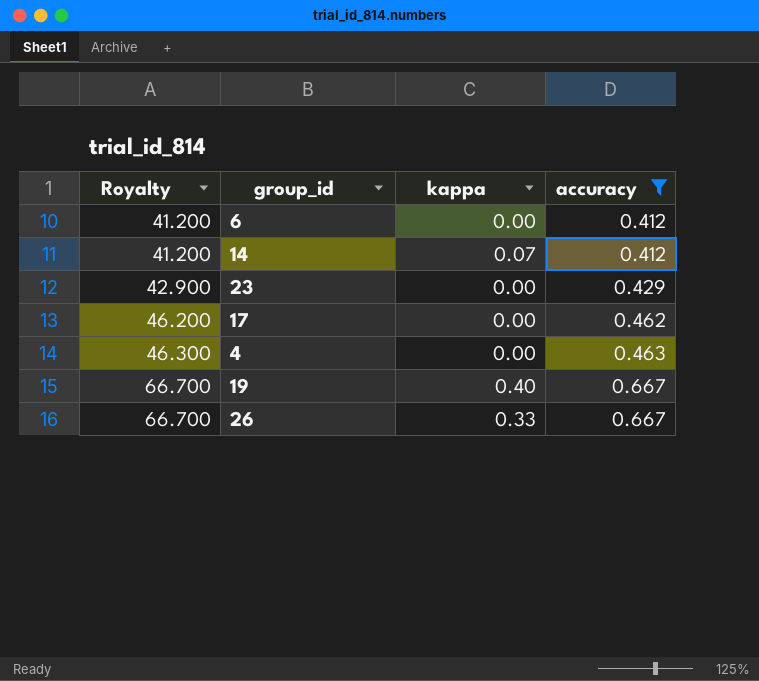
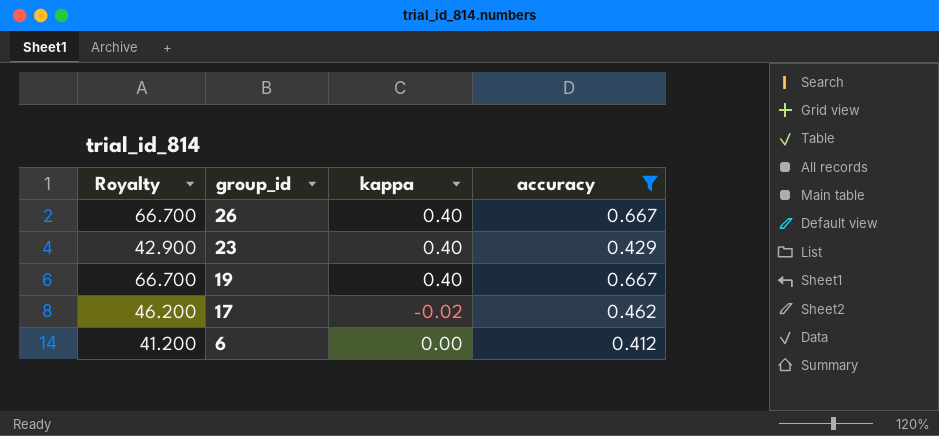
row order: Royalty ascending -> group_id descending
row 14: 41.200 | 0.07 | 0.412 -> none
row 4: 46.300 | 0.00 | 0.463 -> none
26 | kappa: 0.33 -> 0.40
23 | kappa: 0.00 -> 0.40
17 | kappa: 0.00 -> -0.02

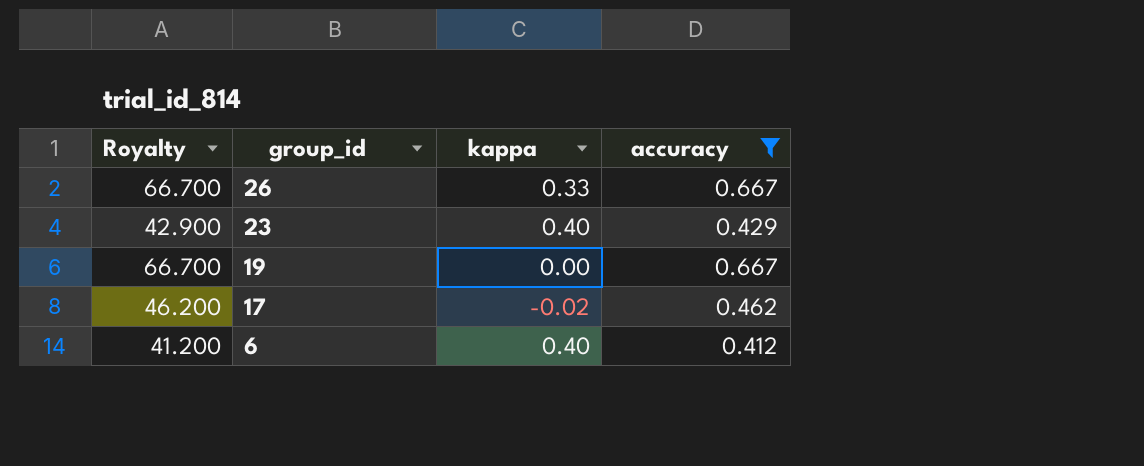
26 | kappa: 0.40 -> 0.33
19 | kappa: 0.40 -> 0.00
6 | kappa: 0.00 -> 0.40

